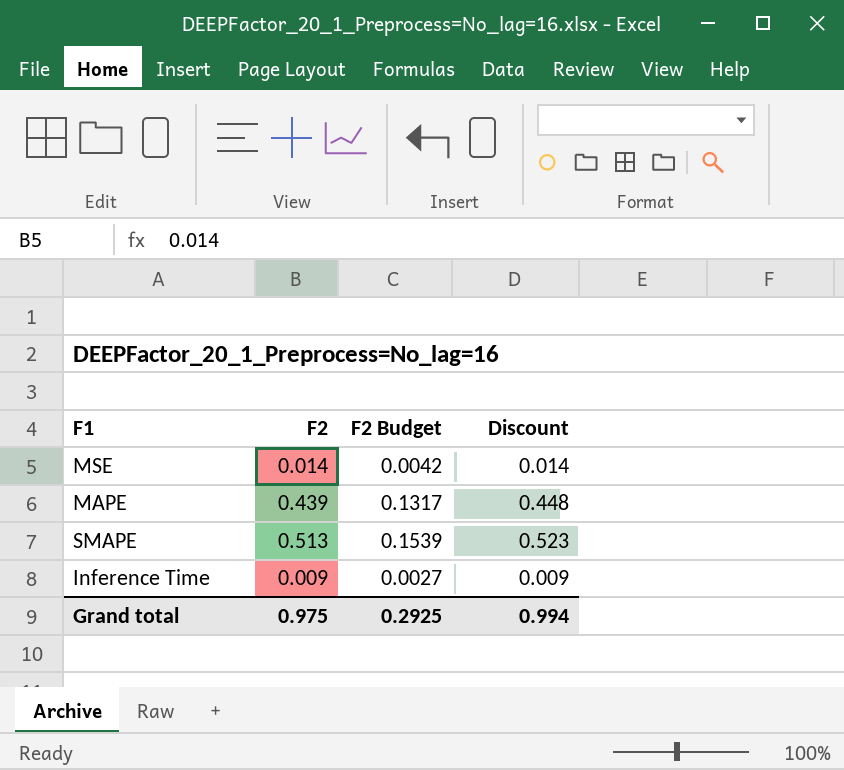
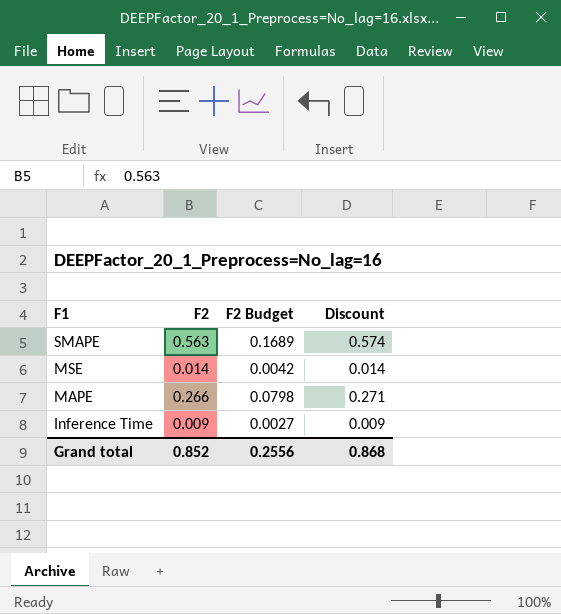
row order: none -> F1 descending
SMAPE | F2: 0.513 -> 0.563
SMAPE | F2 Budget: 0.1539 -> 0.1689
SMAPE | Discount: 0.523 -> 0.574
MAPE | F2: 0.439 -> 0.266
MAPE | F2 Budget: 0.1317 -> 0.0798
MAPE | Discount: 0.448 -> 0.271
Grand total | F2: 0.975 -> 0.852
Grand total | F2 Budget: 0.2925 -> 0.2556
Grand total | Discount: 0.994 -> 0.868

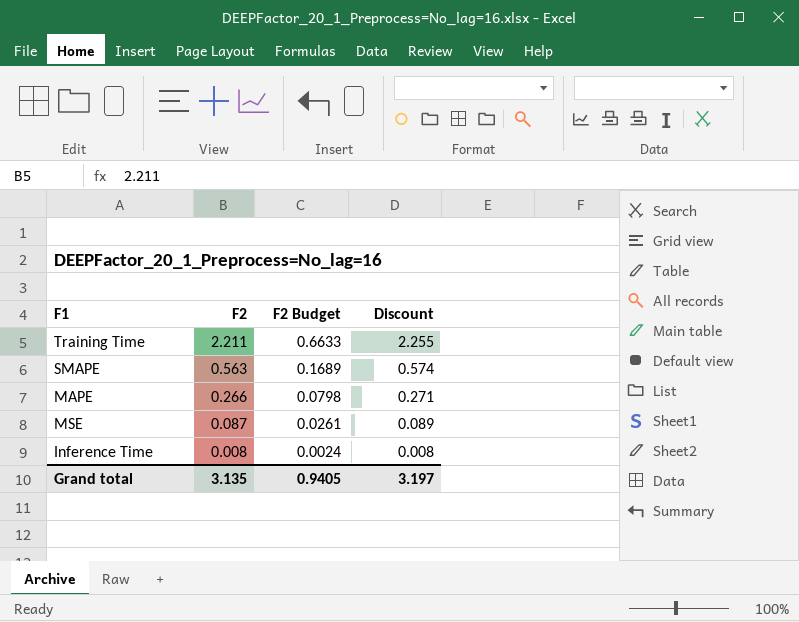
row order: F1 descending -> F2 descending
row Training Time: none -> 2.211 | 0.6633 | 2.255
MSE | F2: 0.014 -> 0.087
MSE | F2 Budget: 0.0042 -> 0.0261
MSE | Discount: 0.014 -> 0.089
Inference Time | F2: 0.009 -> 0.008
Inference Time | F2 Budget: 0.0027 -> 0.0024
Inference Time | Discount: 0.009 -> 0.008
Grand total | F2: 0.852 -> 3.135
Grand total | F2 Budget: 0.2556 -> 0.9405
Grand total | Discount: 0.868 -> 3.197

